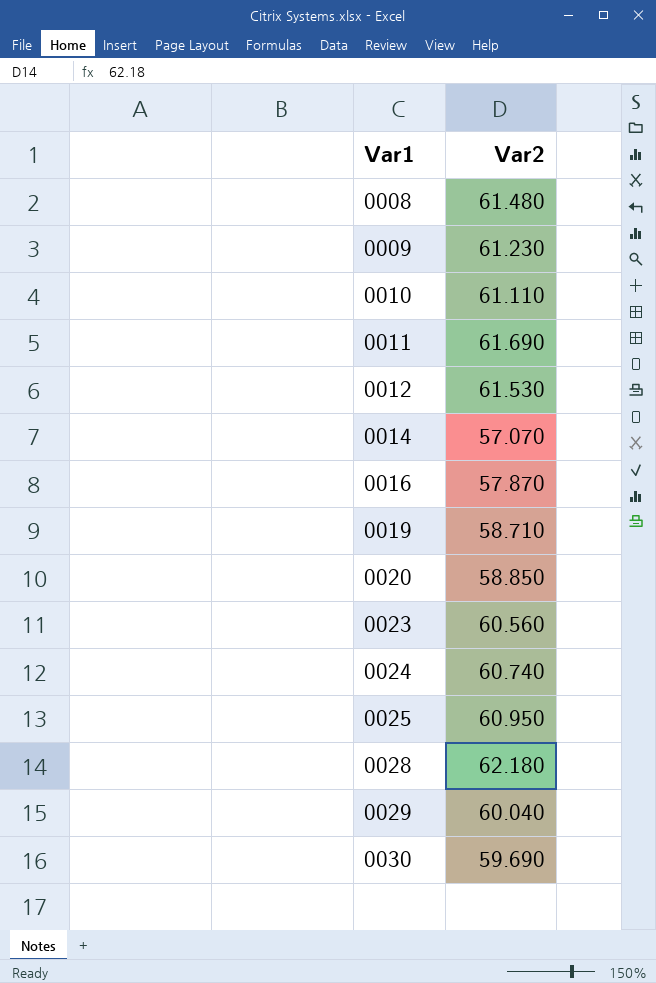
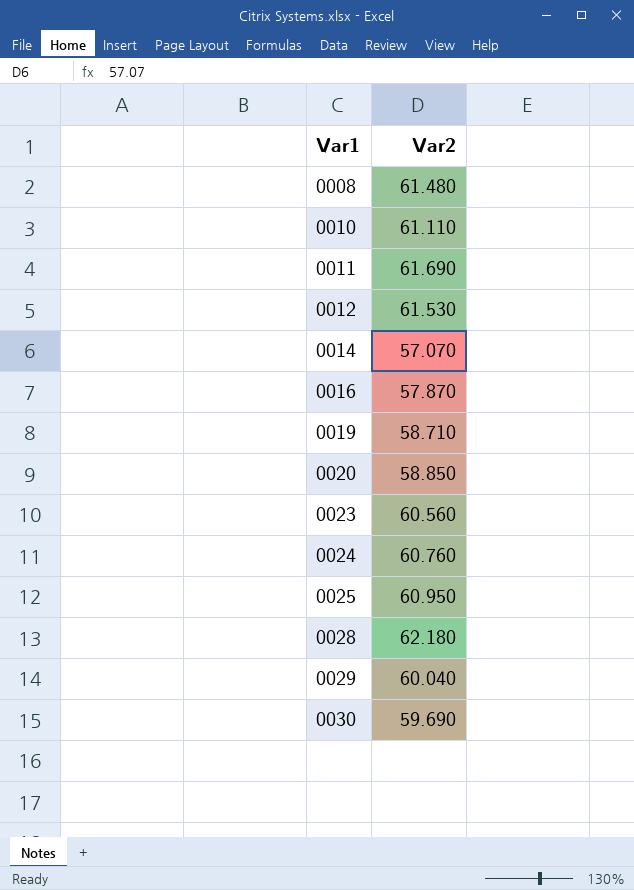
row 0009: 61.230 -> none
0024 | Var2: 60.740 -> 60.760

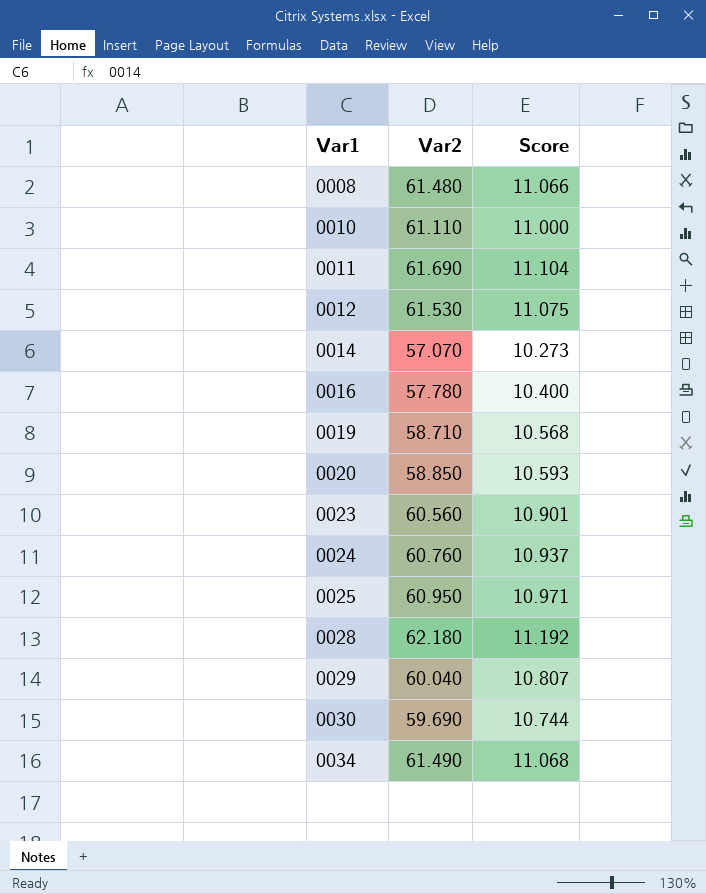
column Score | formula: none -> [Var2] * 0.18
0016 | Var2: 57.870 -> 57.780
row 0034: none -> 61.490 | 11.068

